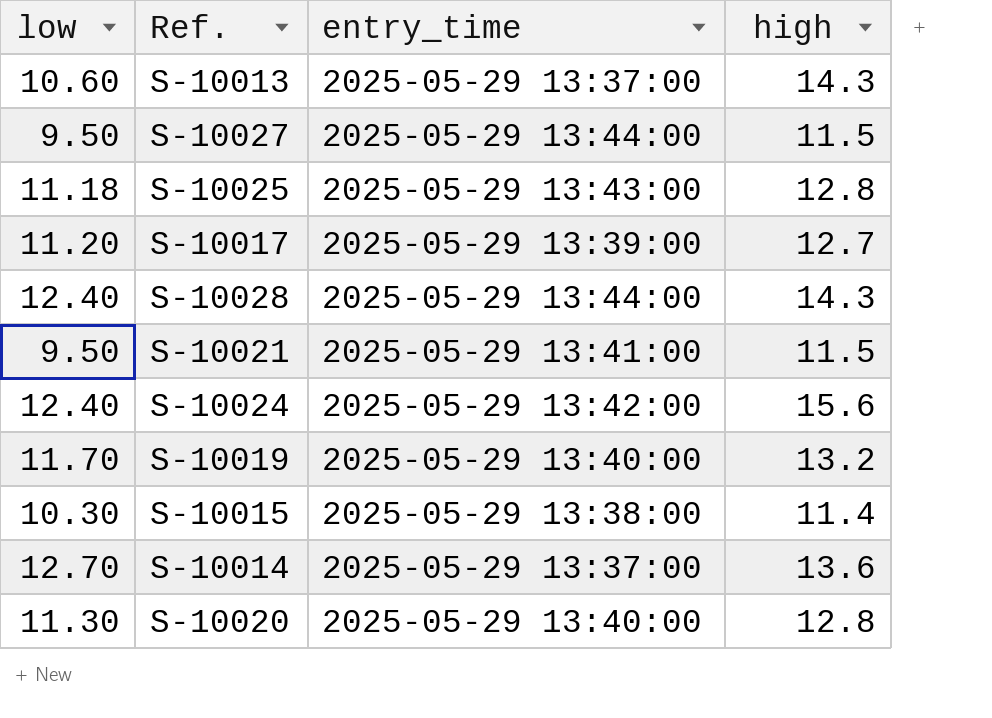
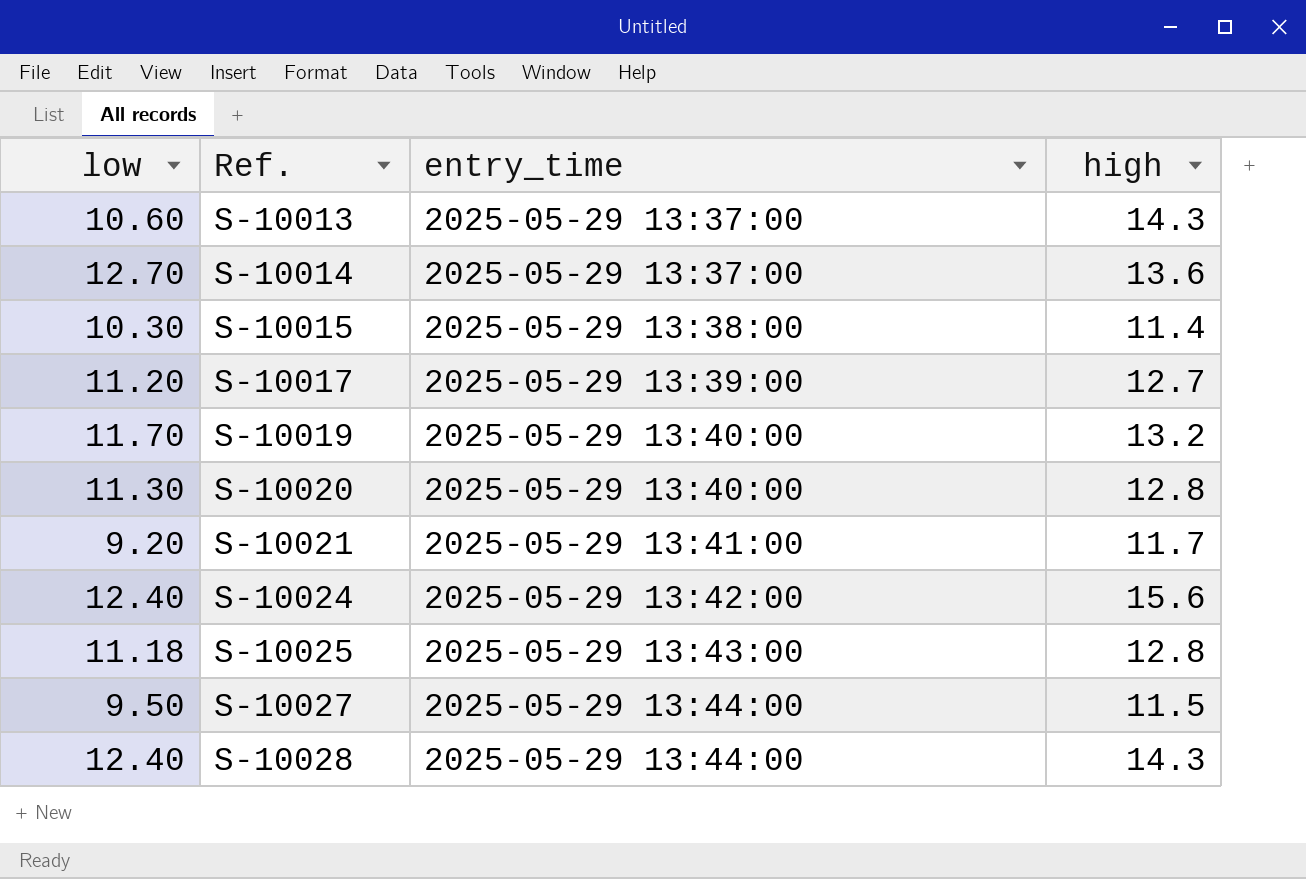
row order: none -> Ref. ascending
S-10021 | low: 9.50 -> 9.20
S-10021 | high: 11.5 -> 11.7

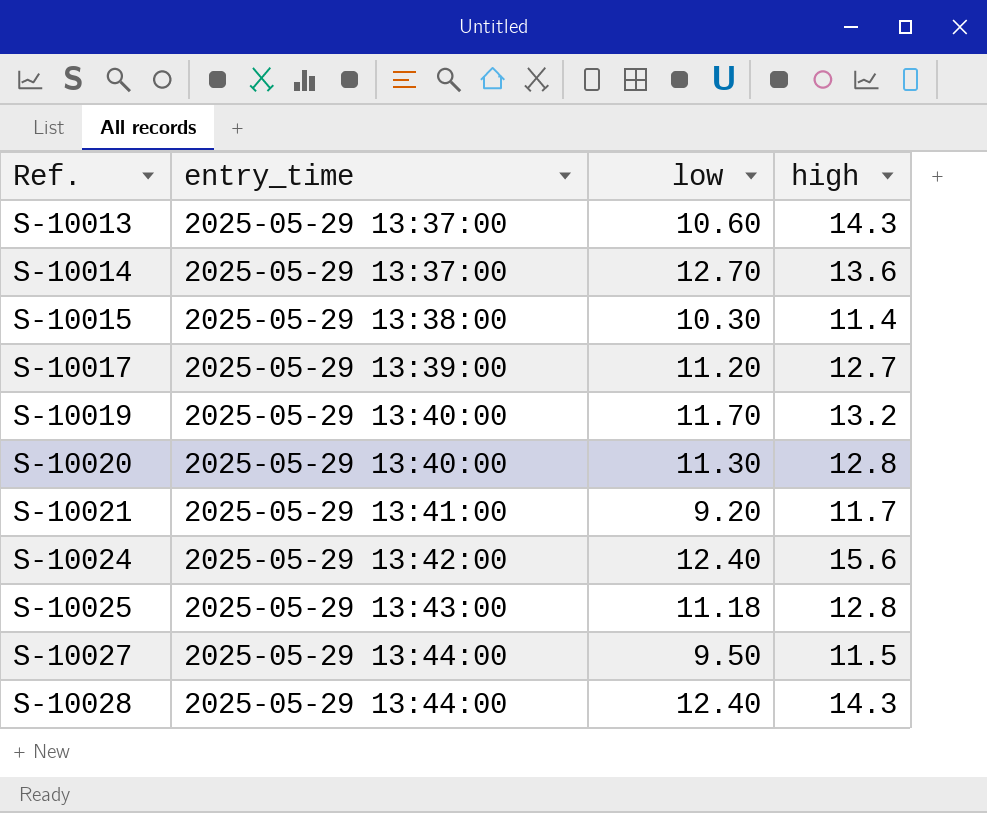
column low | position: 1 -> 3

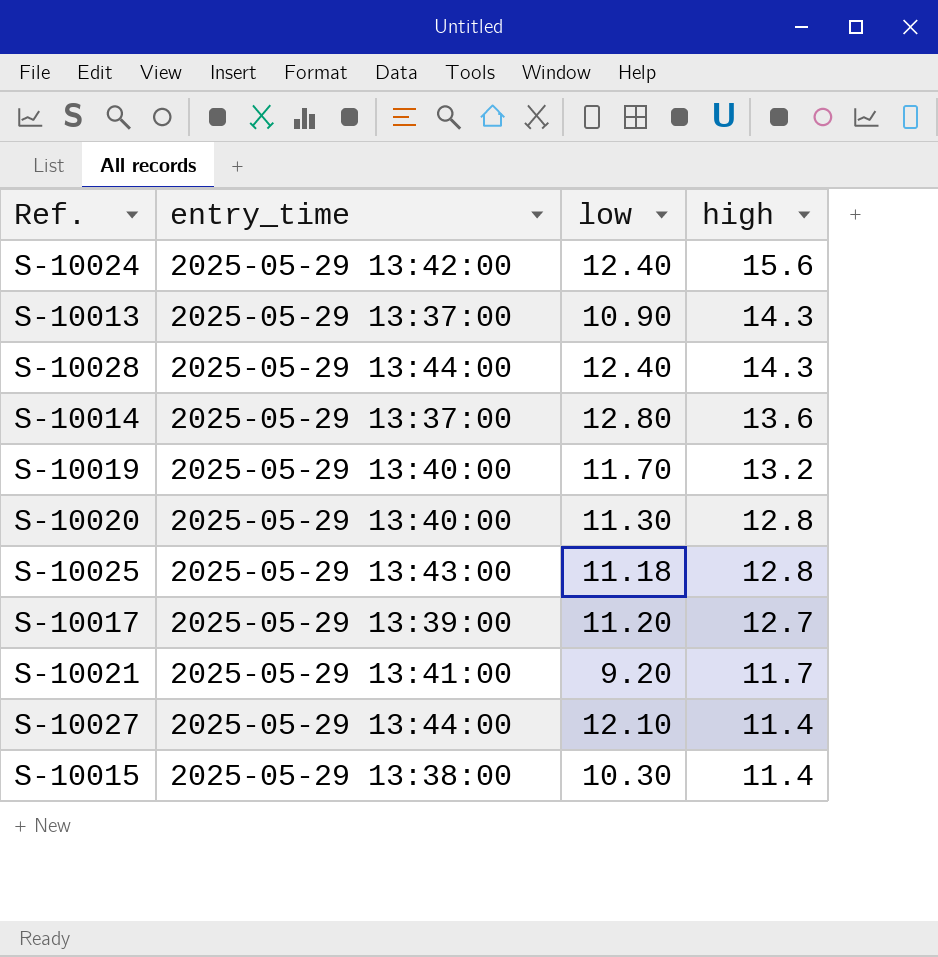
row order: Ref. ascending -> high descending
S-10013 | low: 10.60 -> 10.90
S-10014 | low: 12.70 -> 12.80
S-10027 | low: 9.50 -> 12.10
S-10027 | high: 11.5 -> 11.4

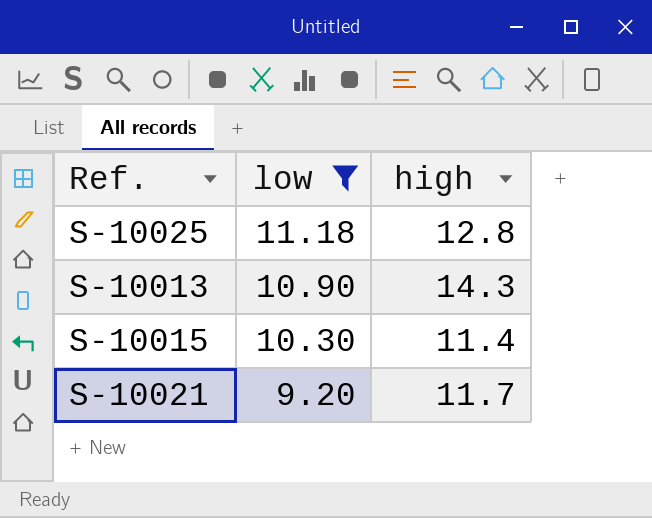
filter: none -> low <= 11.18
row order: high descending -> low descending
column entry_time | position: 2 -> none

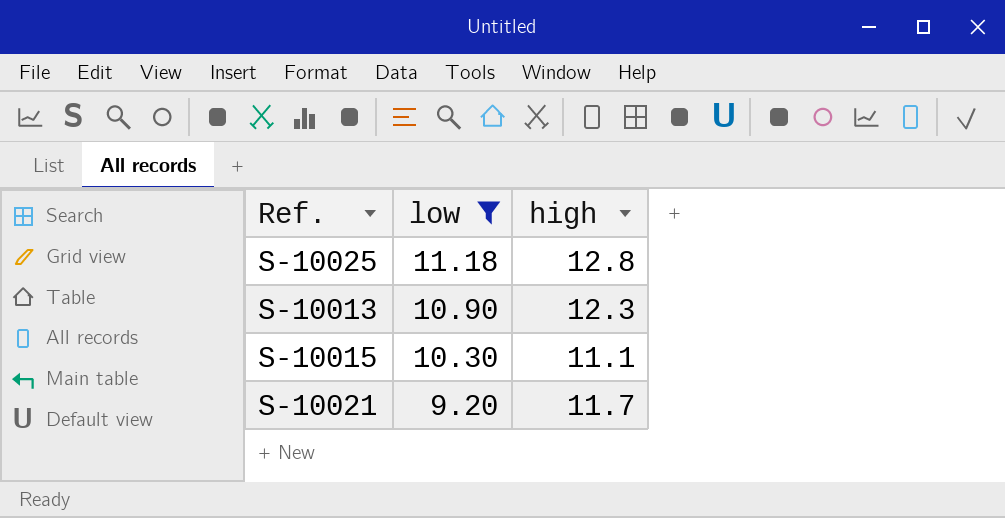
S-10013 | high: 14.3 -> 12.3
S-10015 | high: 11.4 -> 11.1

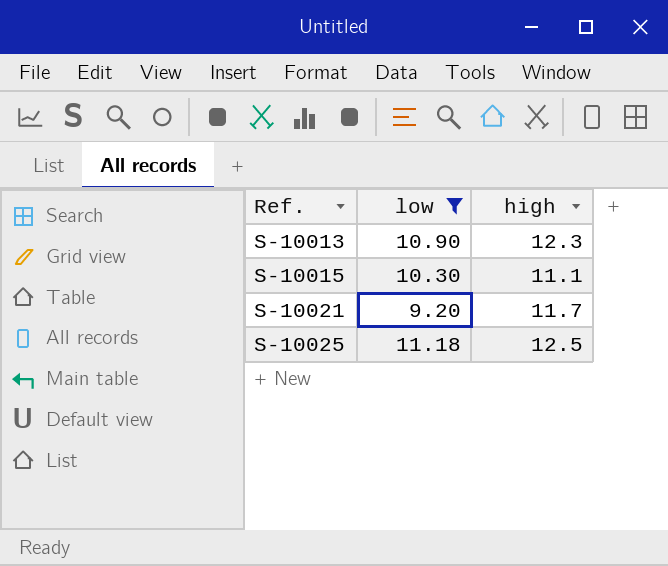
row order: low descending -> Ref. ascending
S-10025 | high: 12.8 -> 12.5

